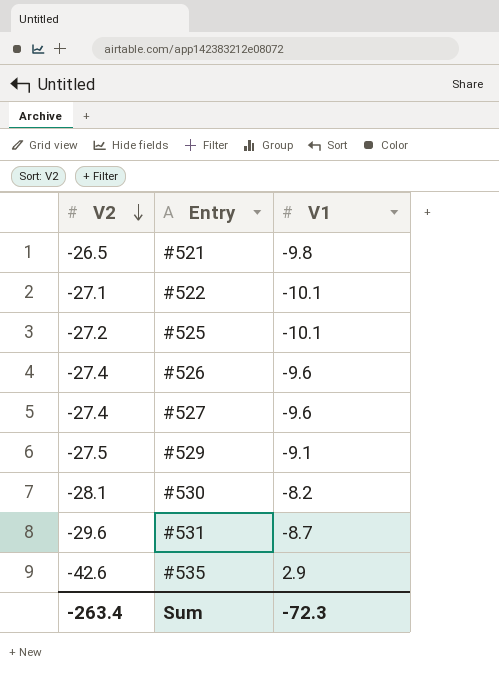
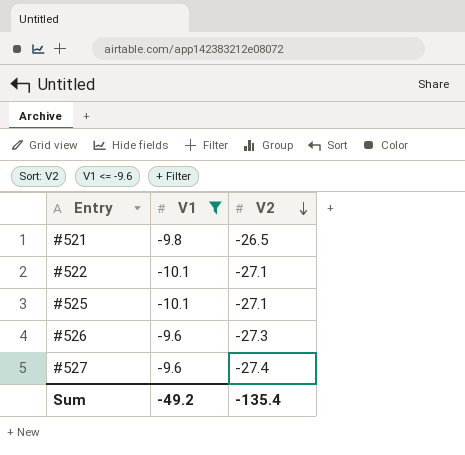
filter: none -> V1 <= -9.6
column V2 | position: 1 -> 3
#525 | V2: -27.2 -> -27.1
#526 | V2: -27.4 -> -27.3
Sum | V1: -72.3 -> -49.2
Sum | V2: -263.4 -> -135.4

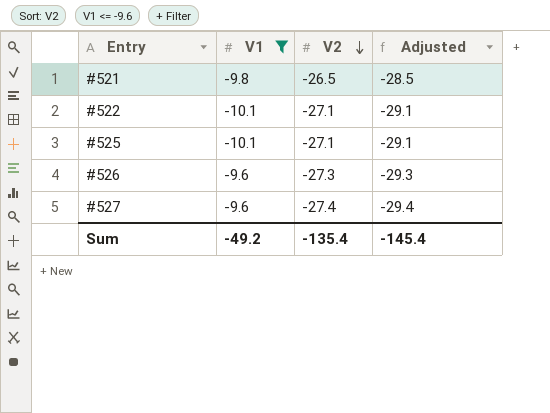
column Adjusted | formula: none -> [V2] - 2

